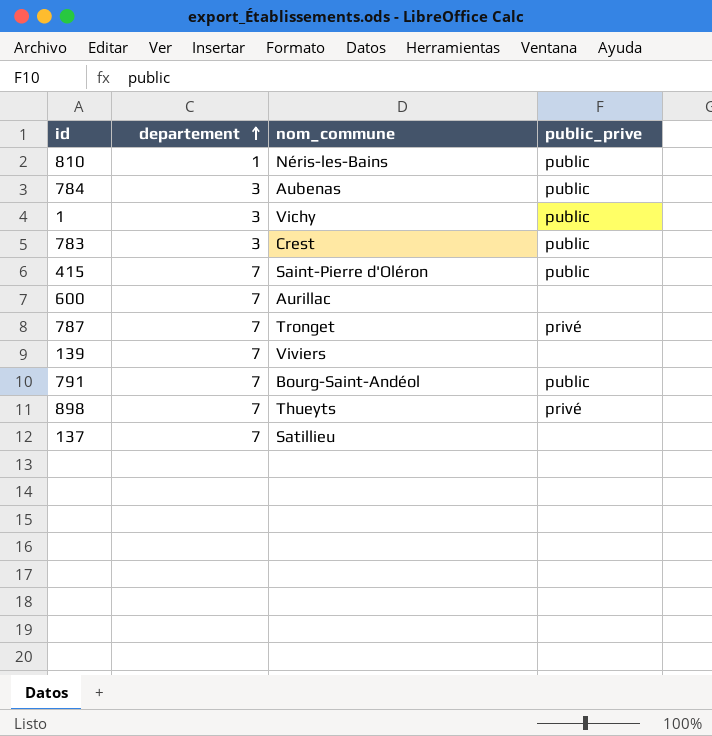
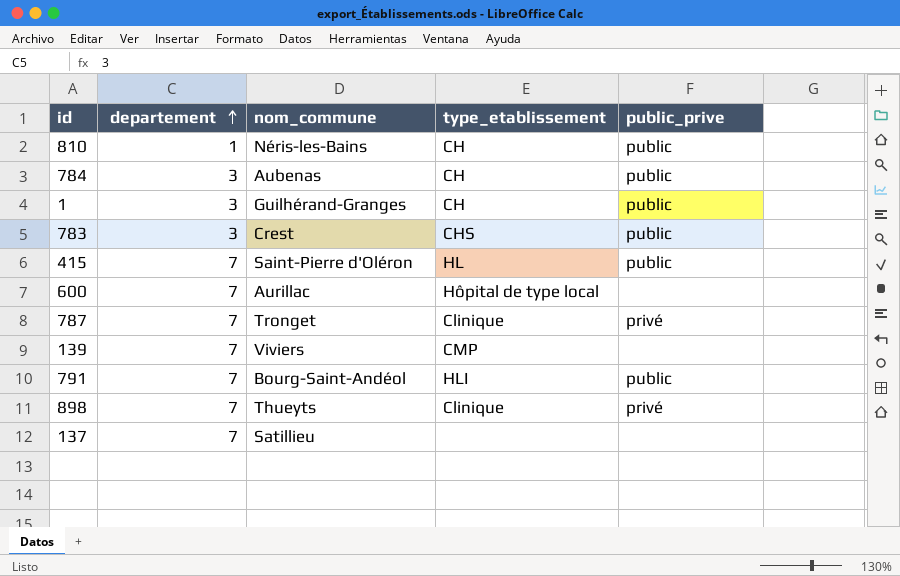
column type_etablissement | position: none -> 4
1 | nom_commune: Vichy -> Guilhérand-Granges

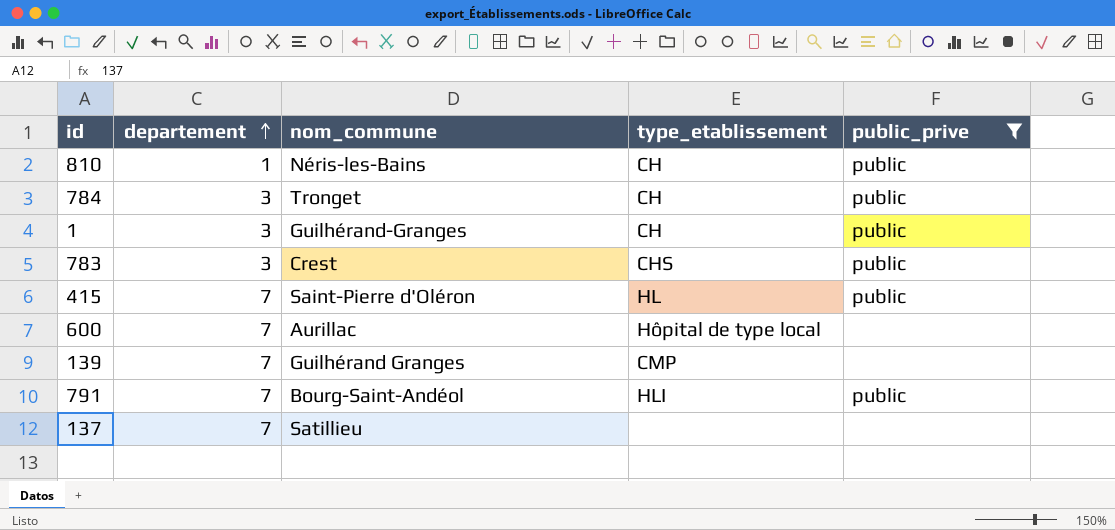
filter: none -> public_prive != privé
784 | nom_commune: Aubenas -> Tronget
139 | nom_commune: Viviers -> Guilhérand Granges

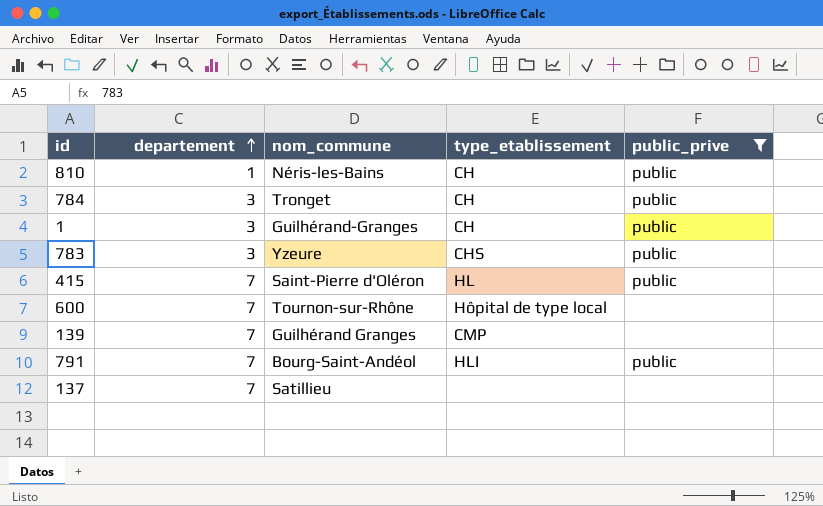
783 | nom_commune: Crest -> Yzeure
600 | nom_commune: Aurillac -> Tournon-sur-Rhône

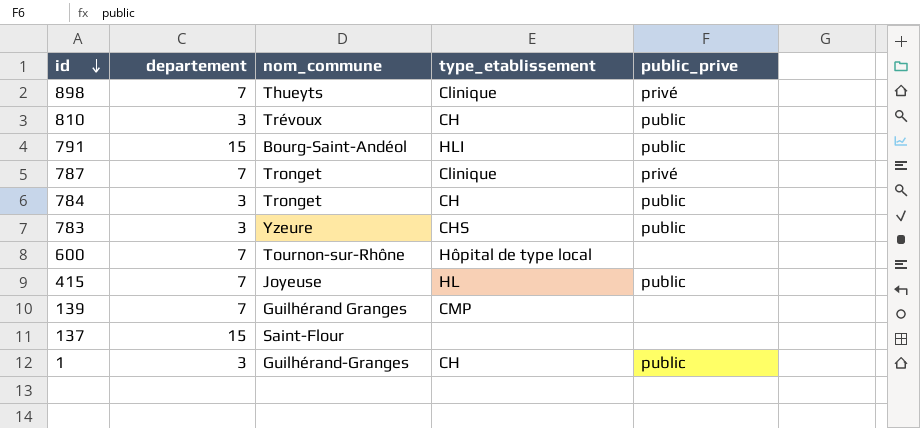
filter: public_prive != privé -> none
row order: departement ascending -> id descending
810 | departement: 1 -> 3
810 | nom_commune: Néris-les-Bains -> Trévoux
791 | departement: 7 -> 15
415 | nom_commune: Saint-Pierre d'Oléron -> Joyeuse
137 | departement: 7 -> 15
137 | nom_commune: Satillieu -> Saint-Flour

